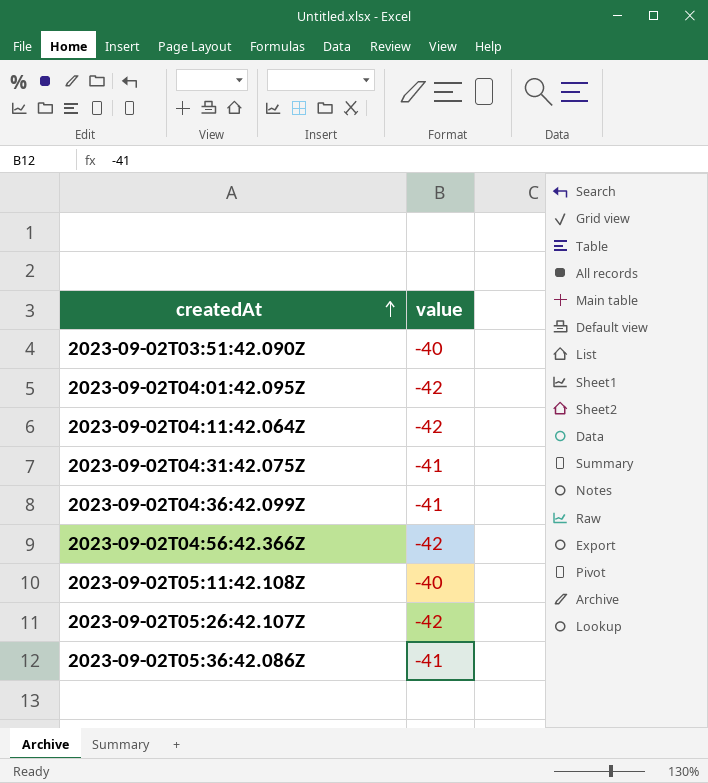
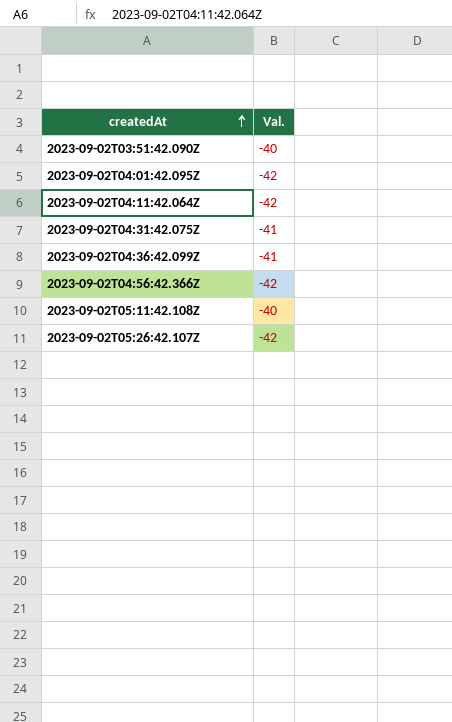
column name: value -> Val.
row 2023-09-02T05:36:42.086Z: -41 -> none

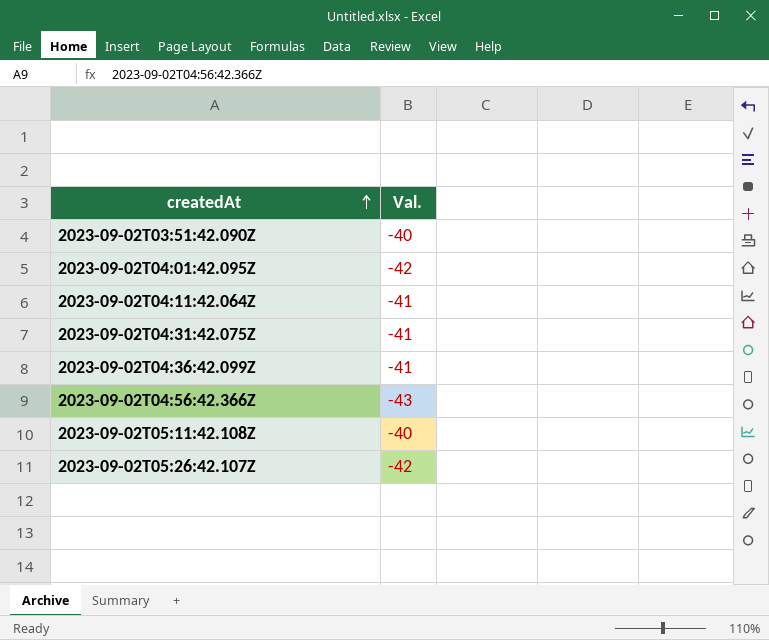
2023-09-02T04:11:42.064Z | Val.: -42 -> -41
2023-09-02T04:56:42.366Z | Val.: -42 -> -43

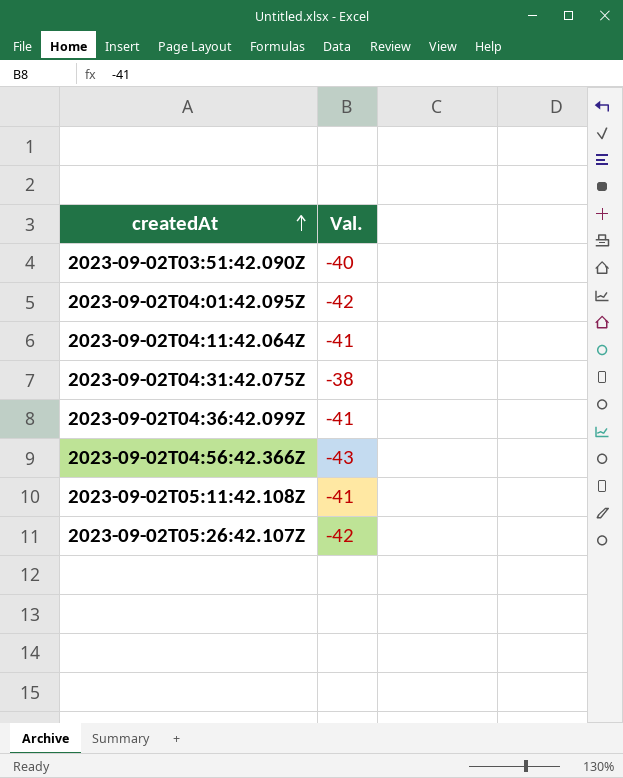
2023-09-02T04:31:42.075Z | Val.: -41 -> -38
2023-09-02T05:11:42.108Z | Val.: -40 -> -41

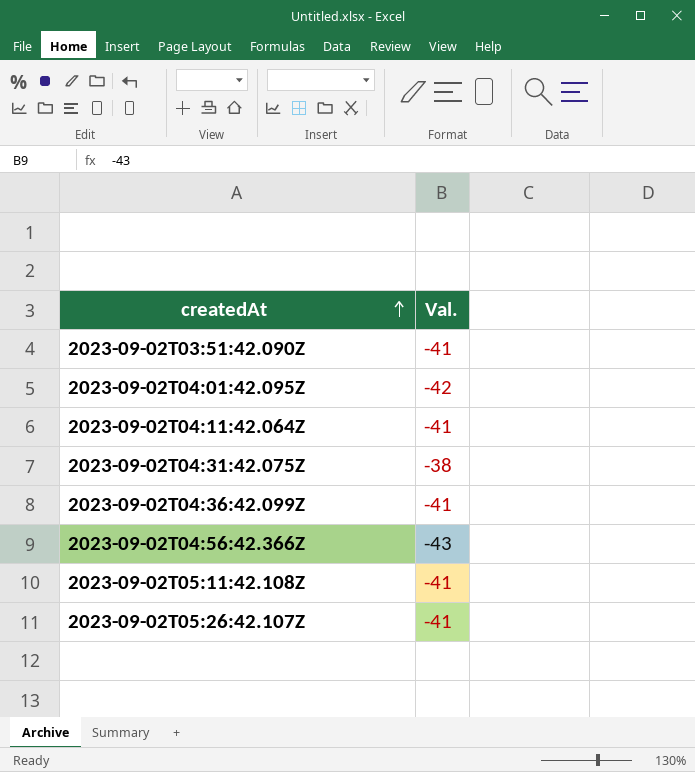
2023-09-02T03:51:42.090Z | Val.: -40 -> -41
2023-09-02T05:26:42.107Z | Val.: -42 -> -41

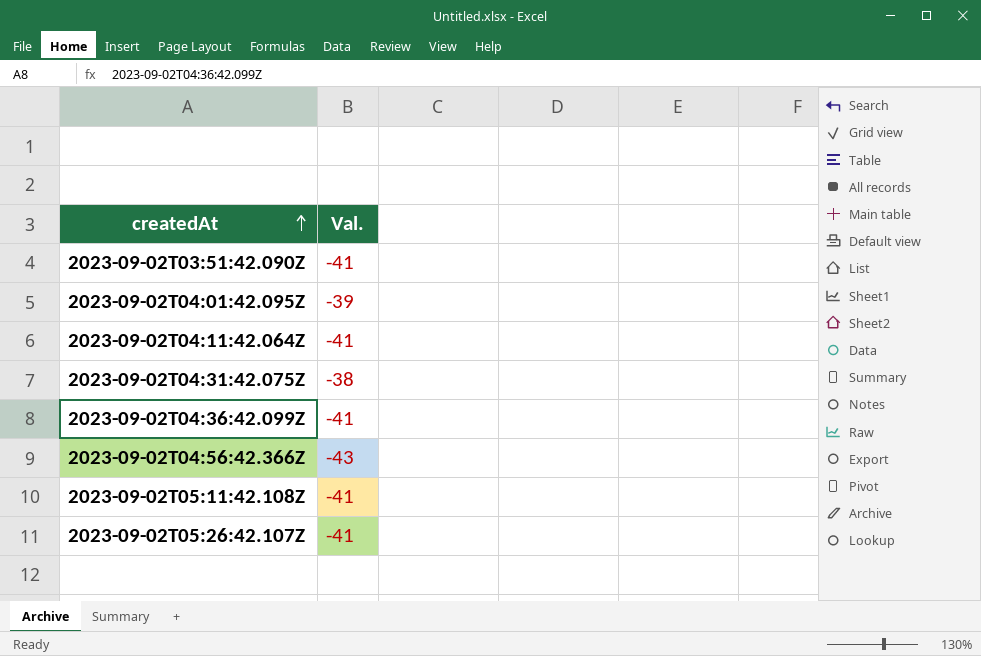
2023-09-02T04:01:42.095Z | Val.: -42 -> -39

